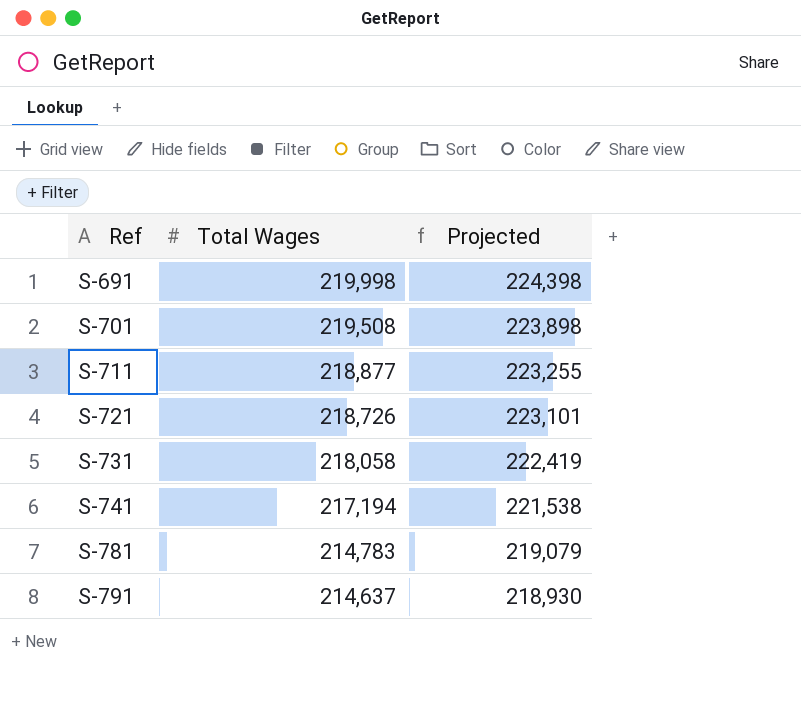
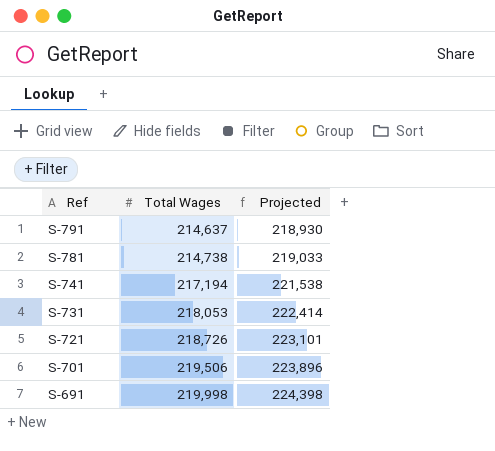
row order: Ref ascending -> Ref descending
row S-711: 218,877 | 223,255 -> none
S-781 | Total Wages: 214,783 -> 214,738
S-781 | Projected: 219,079 -> 219,033
S-731 | Total Wages: 218,058 -> 218,053
S-731 | Projected: 222,419 -> 222,414
S-701 | Total Wages: 219,508 -> 219,506
S-701 | Projected: 223,898 -> 223,896

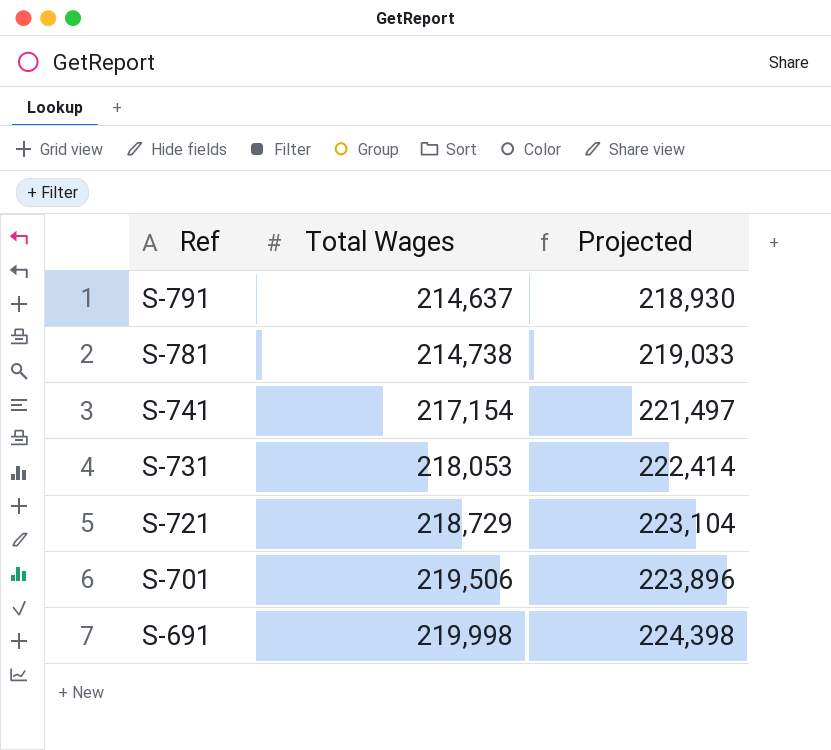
S-741 | Total Wages: 217,194 -> 217,154
S-741 | Projected: 221,538 -> 221,497
S-721 | Total Wages: 218,726 -> 218,729
S-721 | Projected: 223,101 -> 223,104

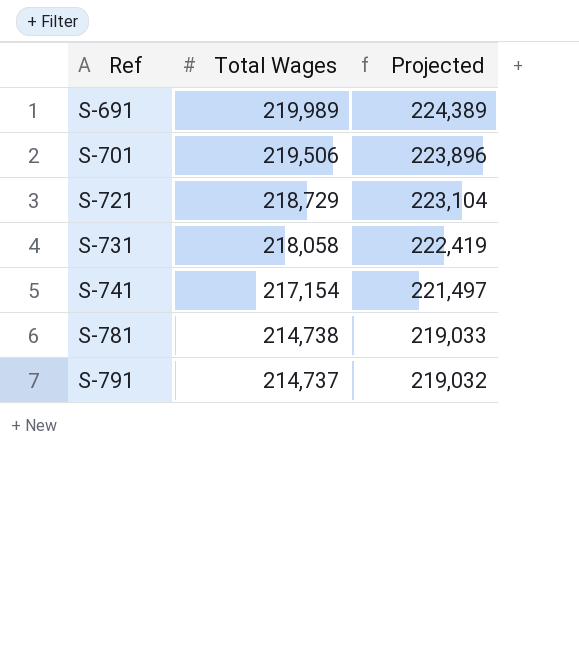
row order: Ref descending -> Ref ascending
S-691 | Total Wages: 219,998 -> 219,989
S-691 | Projected: 224,398 -> 224,389
S-731 | Total Wages: 218,053 -> 218,058
S-731 | Projected: 222,414 -> 222,419
S-791 | Total Wages: 214,637 -> 214,737
S-791 | Projected: 218,930 -> 219,032

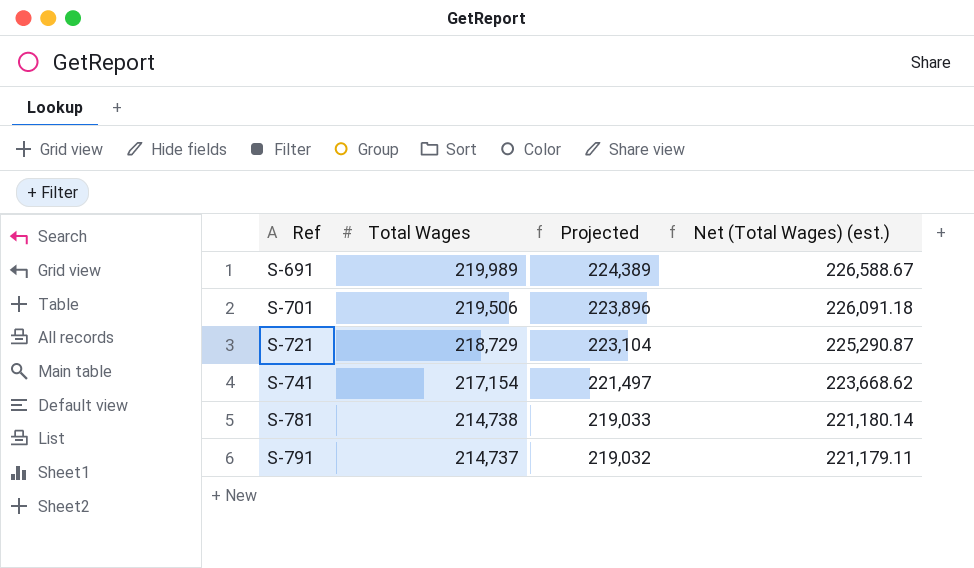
column Net (Total Wages) (est.) | formula: none -> [Total Wages] * 1.03
row S-731: 218,058 | 222,419 -> none

